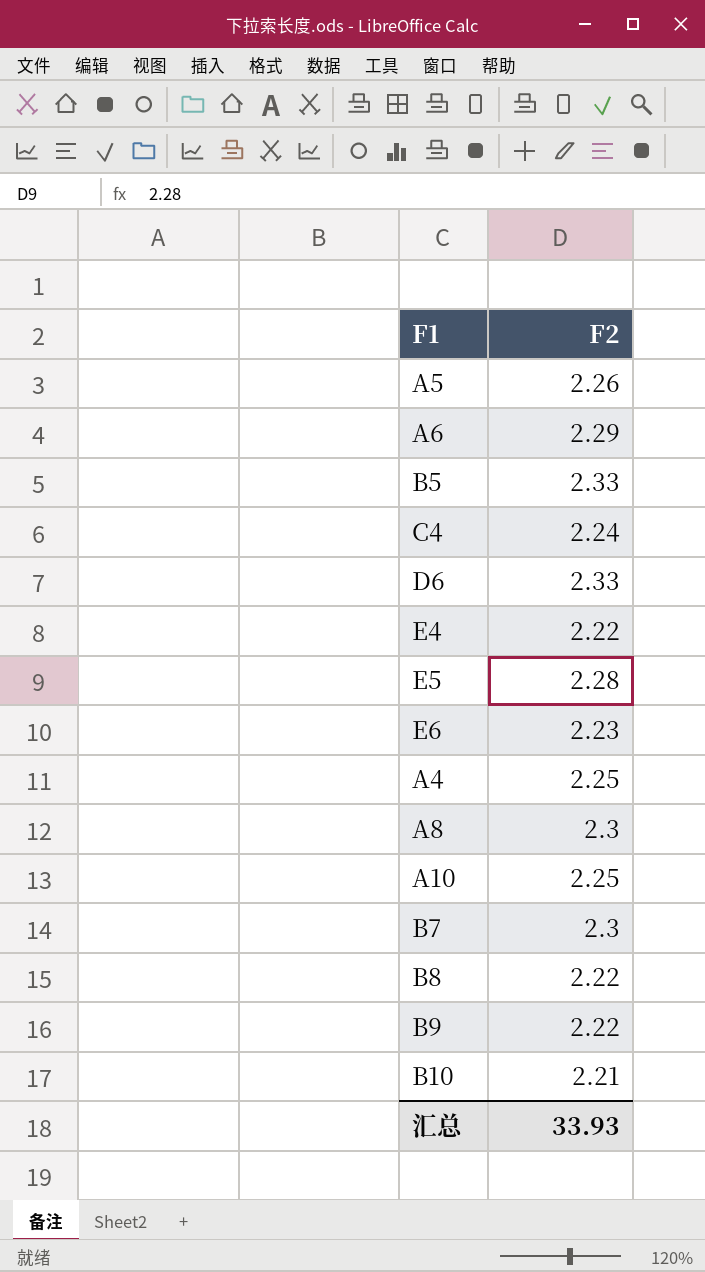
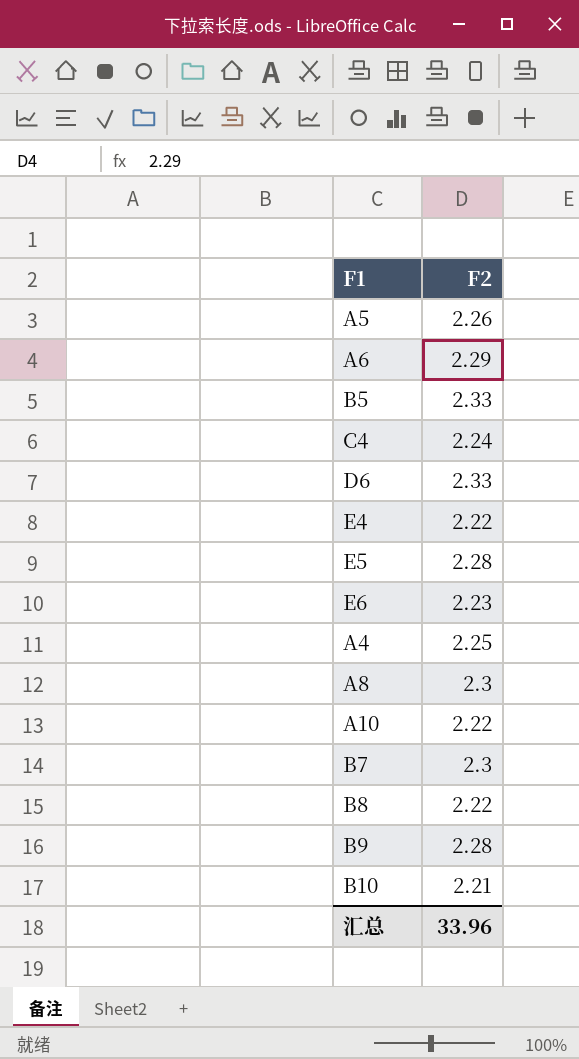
A10 | F2: 2.25 -> 2.22
B9 | F2: 2.22 -> 2.28
汇总 | F2: 33.93 -> 33.96

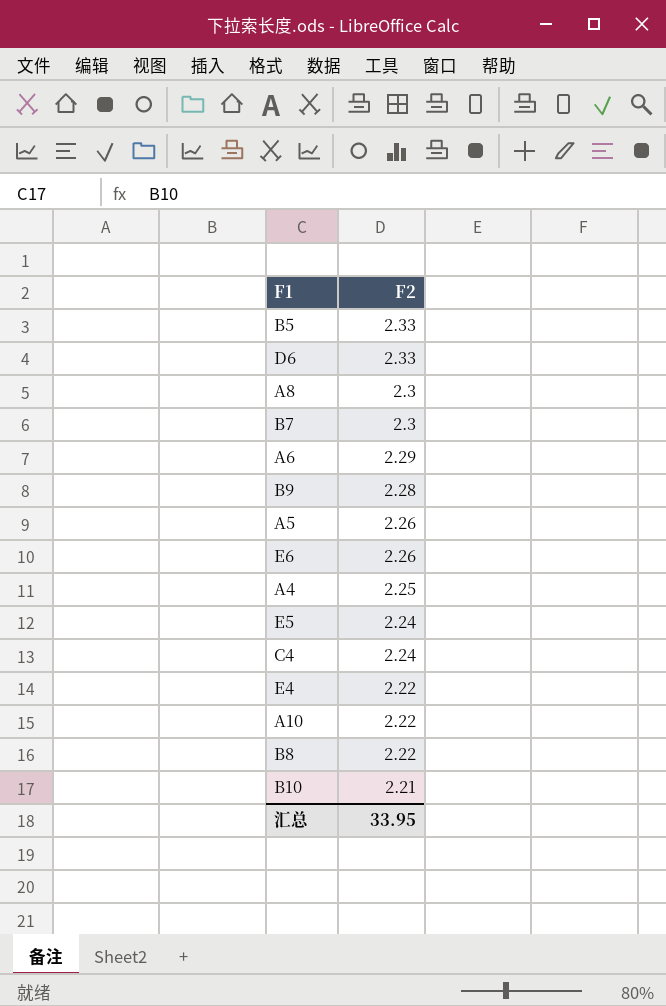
row order: none -> F2 descending
E6 | F2: 2.23 -> 2.26
E5 | F2: 2.28 -> 2.24
汇总 | F2: 33.96 -> 33.95

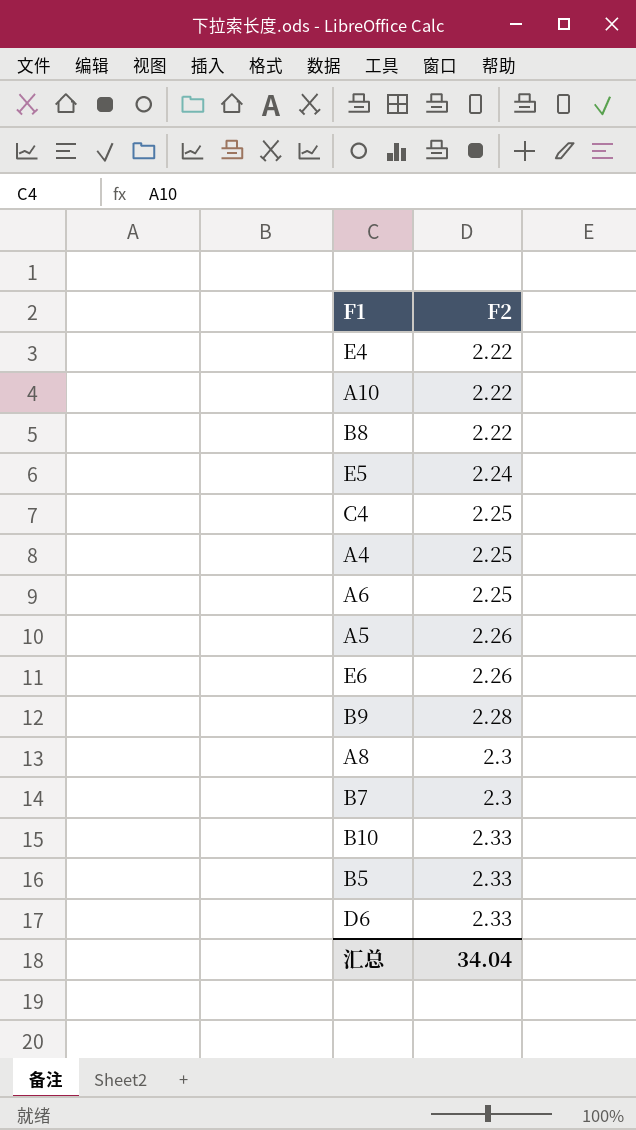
row order: F2 descending -> F2 ascending
C4 | F2: 2.24 -> 2.25
A6 | F2: 2.29 -> 2.25
B10 | F2: 2.21 -> 2.33
汇总 | F2: 33.95 -> 34.04

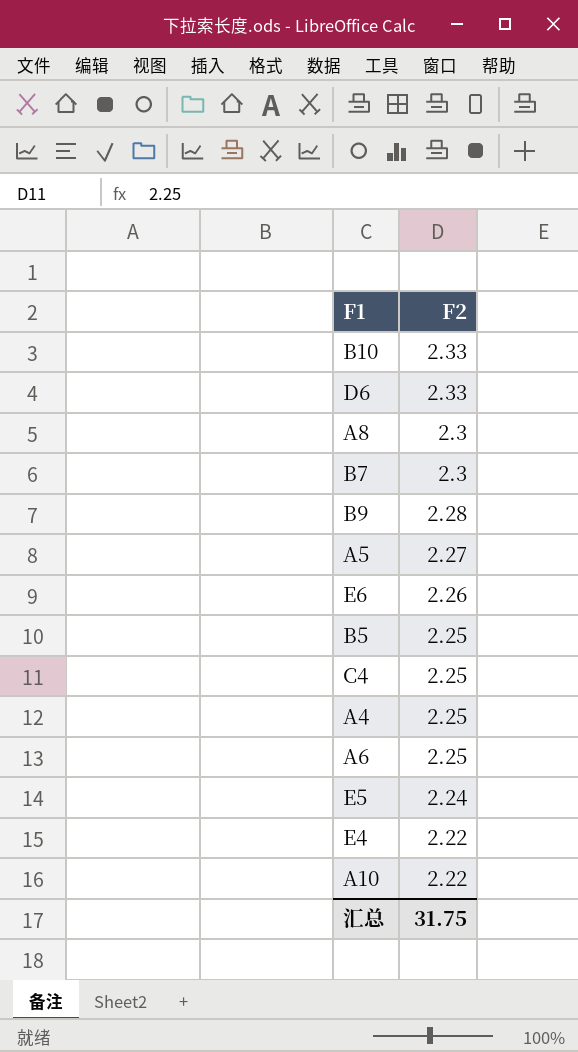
row order: F2 ascending -> F2 descending
row B8: 2.22 -> none
A5 | F2: 2.26 -> 2.27
B5 | F2: 2.33 -> 2.25
汇总 | F2: 34.04 -> 31.75

